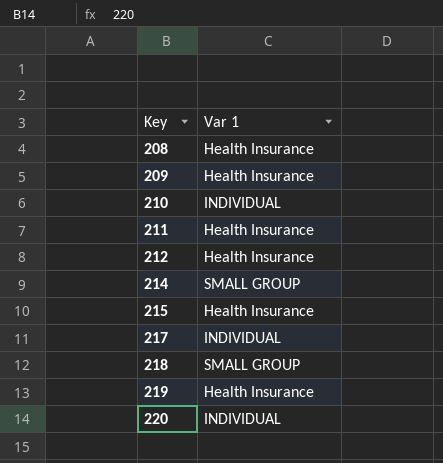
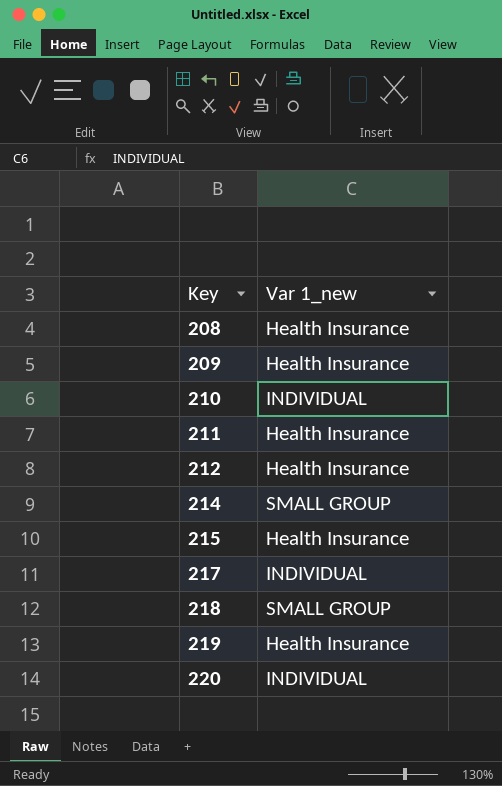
column name: Var 1 -> Var 1_new

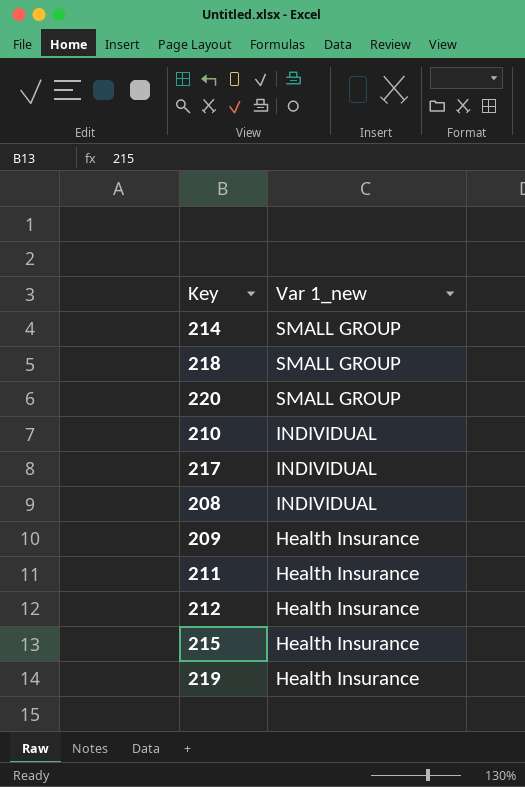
row order: Key ascending -> Var 1_new descending
220 | Var 1_new: INDIVIDUAL -> SMALL GROUP
208 | Var 1_new: Health Insurance -> INDIVIDUAL

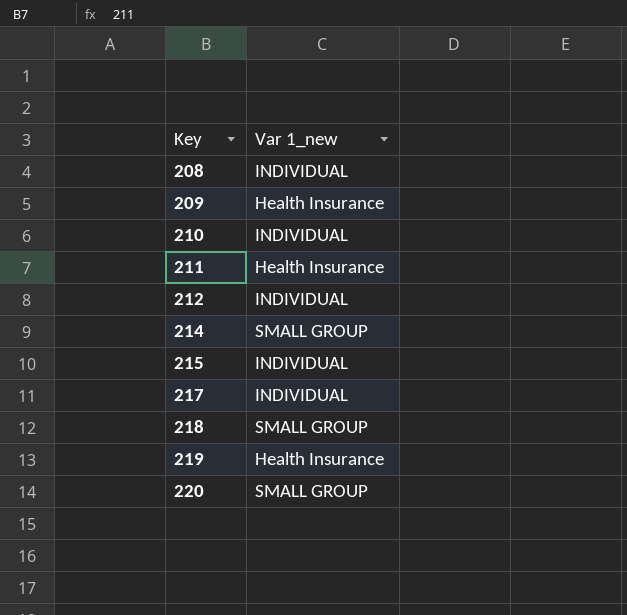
row order: Var 1_new descending -> Key ascending
212 | Var 1_new: Health Insurance -> INDIVIDUAL
215 | Var 1_new: Health Insurance -> INDIVIDUAL

